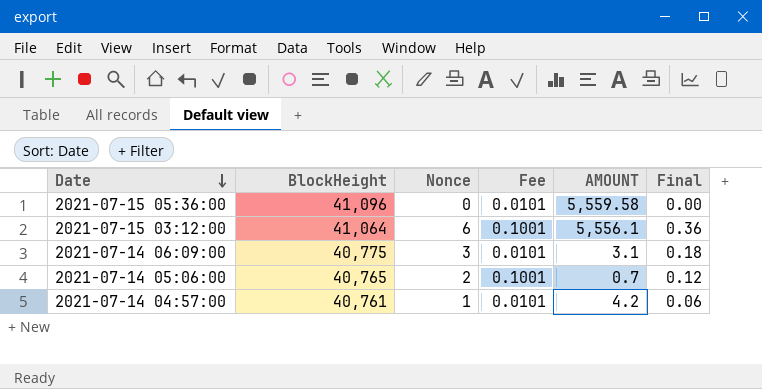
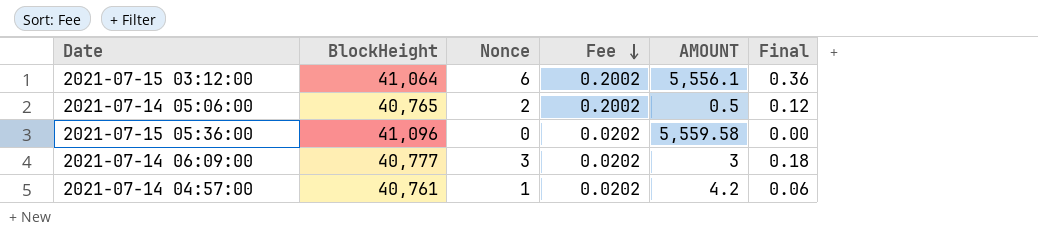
row order: Date descending -> Fee descending
2021-07-15 03:12:00 | Fee: 0.1001 -> 0.2002
2021-07-14 05:06:00 | Fee: 0.1001 -> 0.2002
2021-07-14 05:06:00 | AMOUNT: 0.7 -> 0.5
2021-07-15 05:36:00 | Fee: 0.0101 -> 0.0202
2021-07-14 06:09:00 | BlockHeight: 40,775 -> 40,777
2021-07-14 06:09:00 | Fee: 0.0101 -> 0.0202
2021-07-14 06:09:00 | AMOUNT: 3.1 -> 3
2021-07-14 04:57:00 | Fee: 0.0101 -> 0.0202

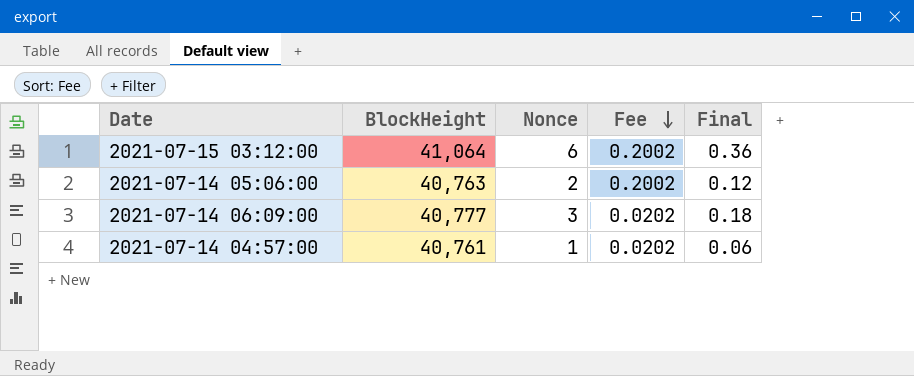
column AMOUNT | position: 5 -> none
row 2021-07-15 05:36:00: 41,096 | 0 | 0.0202 | 5,559.58 | 0.00 -> none
2021-07-14 05:06:00 | BlockHeight: 40,765 -> 40,763

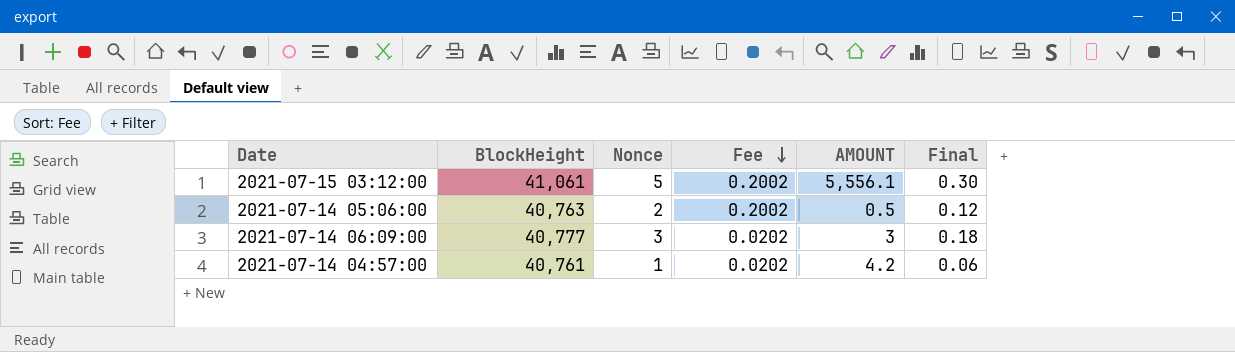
column AMOUNT | position: none -> 5
2021-07-15 03:12:00 | BlockHeight: 41,064 -> 41,061
2021-07-15 03:12:00 | Nonce: 6 -> 5
2021-07-15 03:12:00 | Final: 0.36 -> 0.30

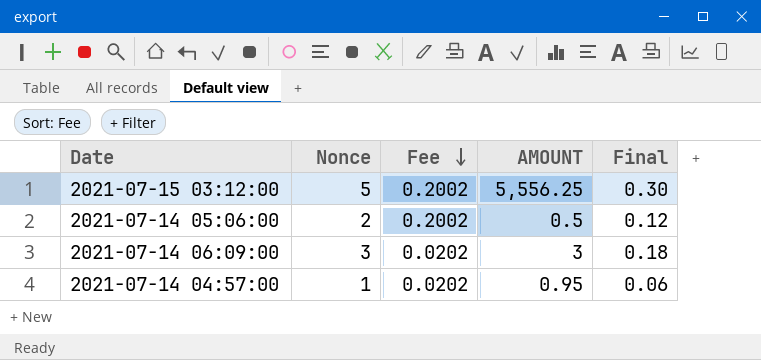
column BlockHeight | position: 2 -> none
2021-07-15 03:12:00 | AMOUNT: 5,556.1 -> 5,556.25
2021-07-14 04:57:00 | AMOUNT: 4.2 -> 0.95

